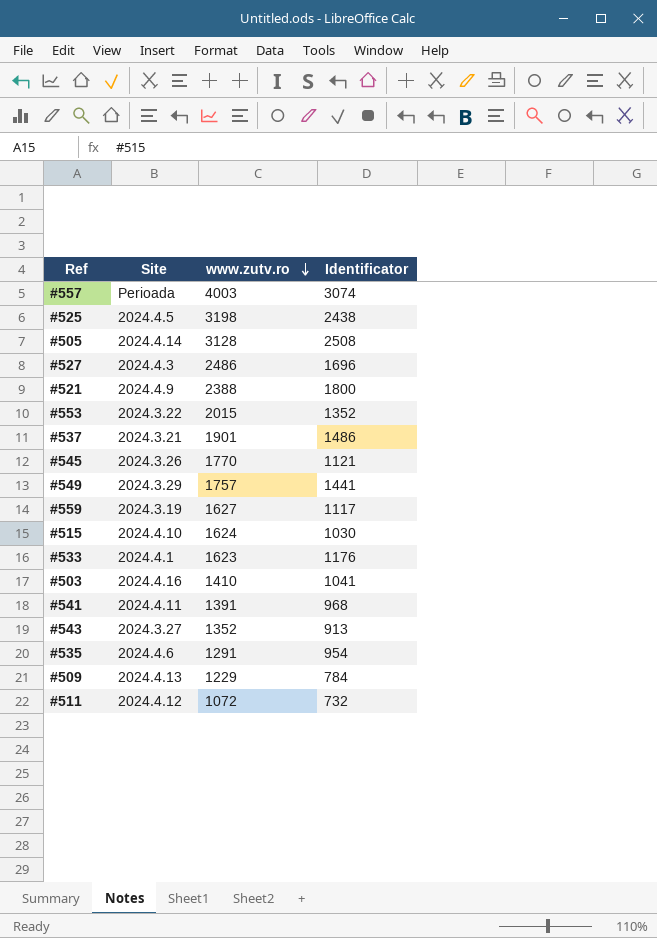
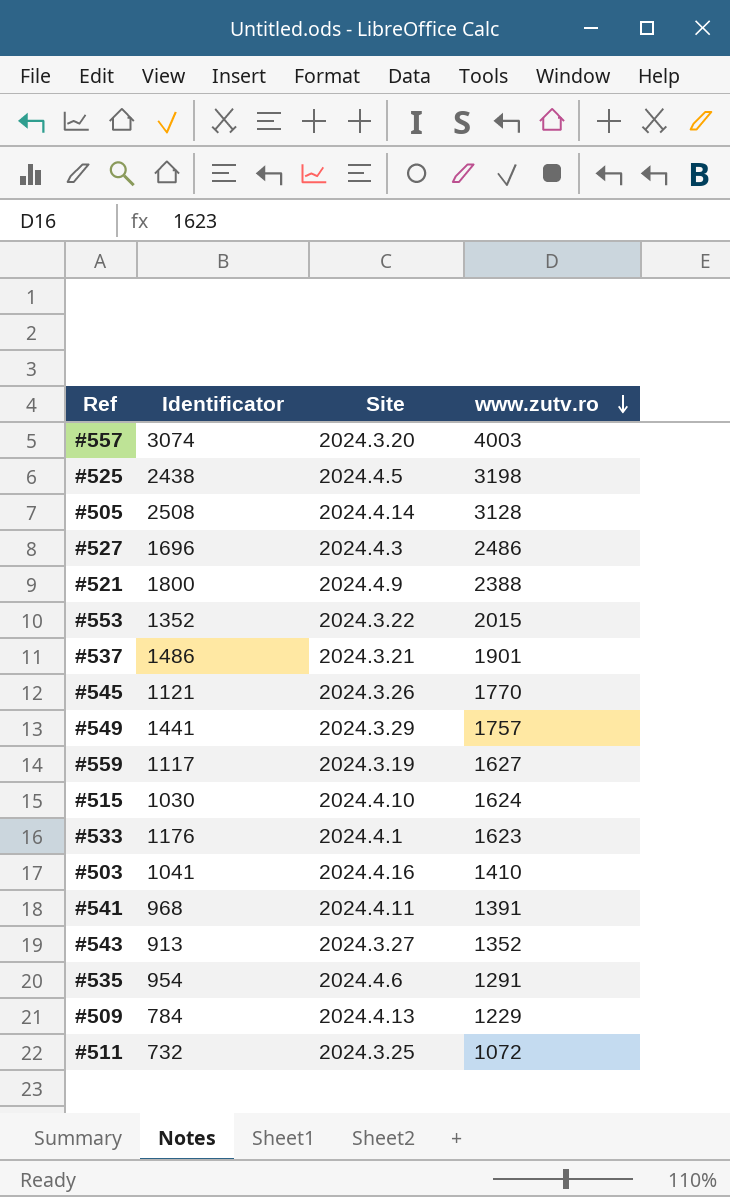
column Identificator | position: 4 -> 2
#557 | Site: Perioada -> 2024.3.20
#511 | Site: 2024.4.12 -> 2024.3.25

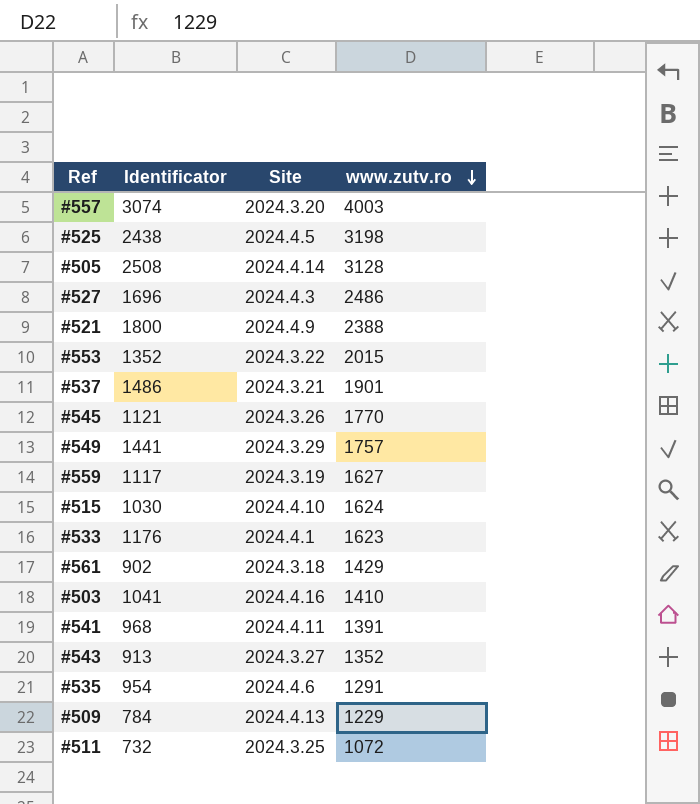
row #561: none -> 902 | 2024.3.18 | 1429

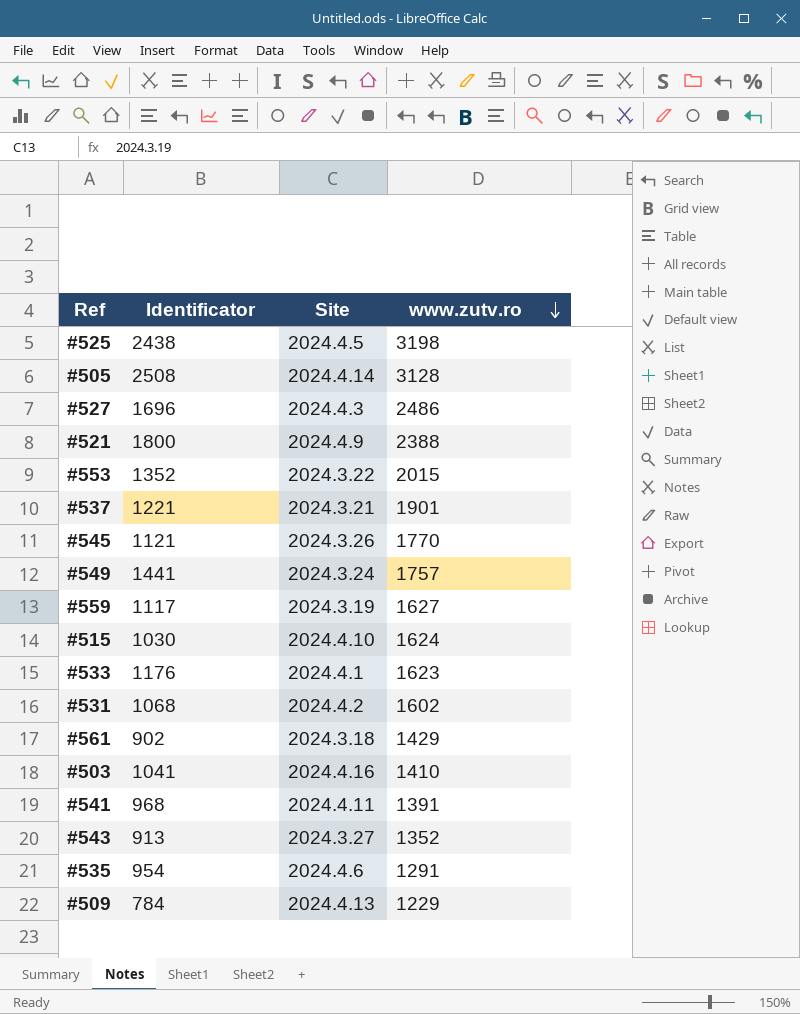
row #557: 3074 | 2024.3.20 | 4003 -> none
row #511: 732 | 2024.3.25 | 1072 -> none
#537 | Identificator: 1486 -> 1221
#549 | Site: 2024.3.29 -> 2024.3.24
row #531: none -> 1068 | 2024.4.2 | 1602

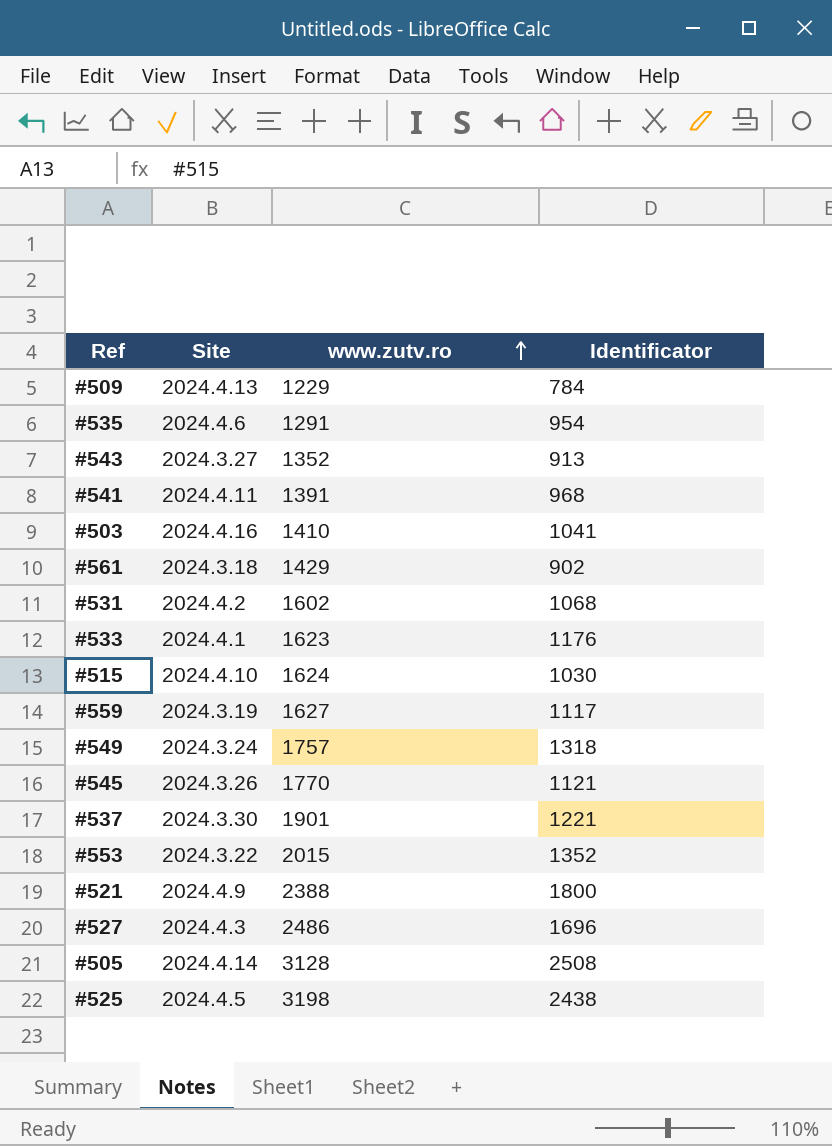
row order: www.zutv.ro descending -> www.zutv.ro ascending
column Identificator | position: 2 -> 4
#549 | Identificator: 1441 -> 1318
#537 | Site: 2024.3.21 -> 2024.3.30

